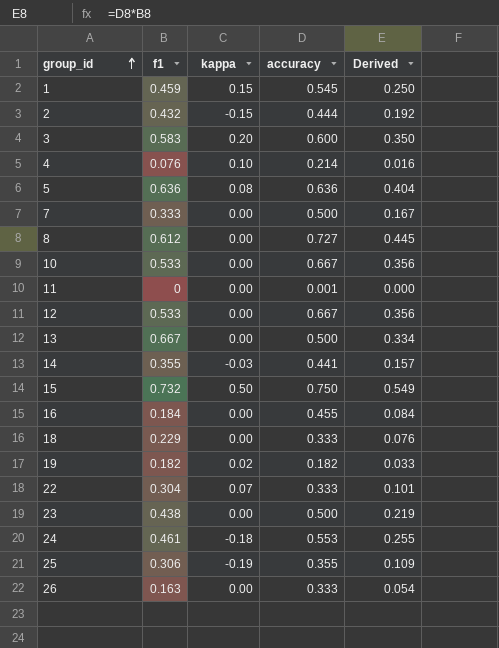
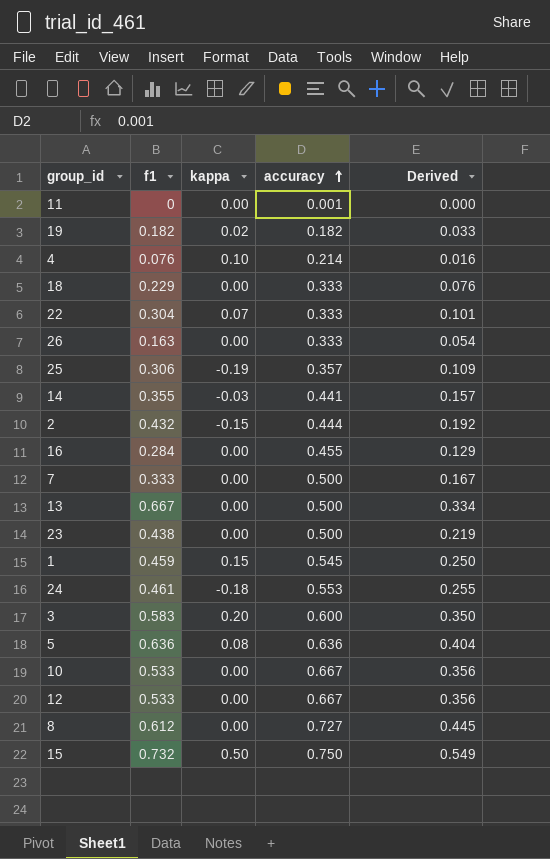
row order: group_id ascending -> accuracy ascending
25 | accuracy: 0.355 -> 0.357
16 | f1: 0.184 -> 0.284
16 | Derived: 0.084 -> 0.129

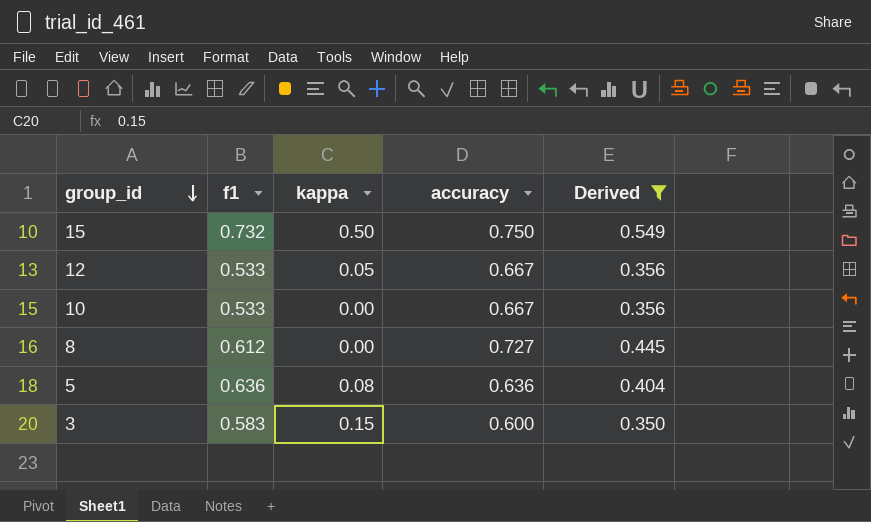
filter: none -> Derived >= 0.350
row order: accuracy ascending -> group_id descending
12 | kappa: 0.00 -> 0.05
3 | kappa: 0.20 -> 0.15

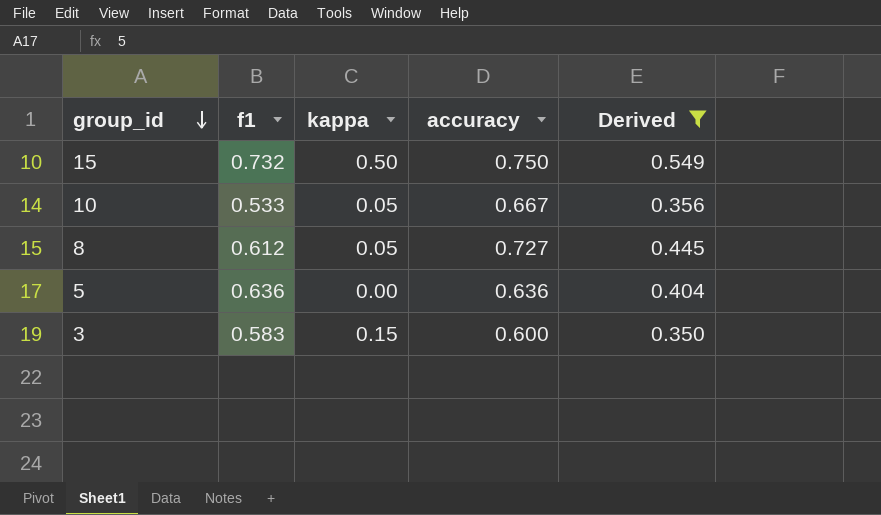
row 12: 0.533 | 0.05 | 0.667 | 0.356 -> none
10 | kappa: 0.00 -> 0.05
8 | kappa: 0.00 -> 0.05
5 | kappa: 0.08 -> 0.00

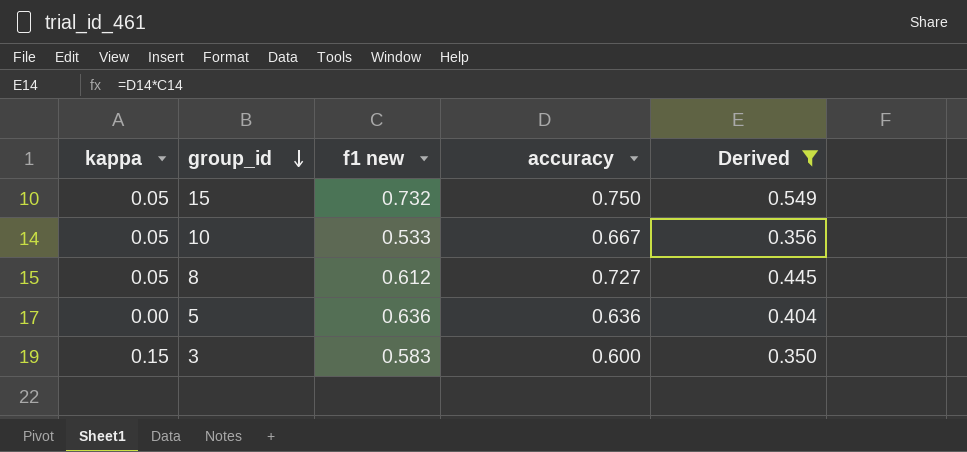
column kappa | position: 3 -> 1
column name: f1 -> f1 new
15 | kappa: 0.50 -> 0.05

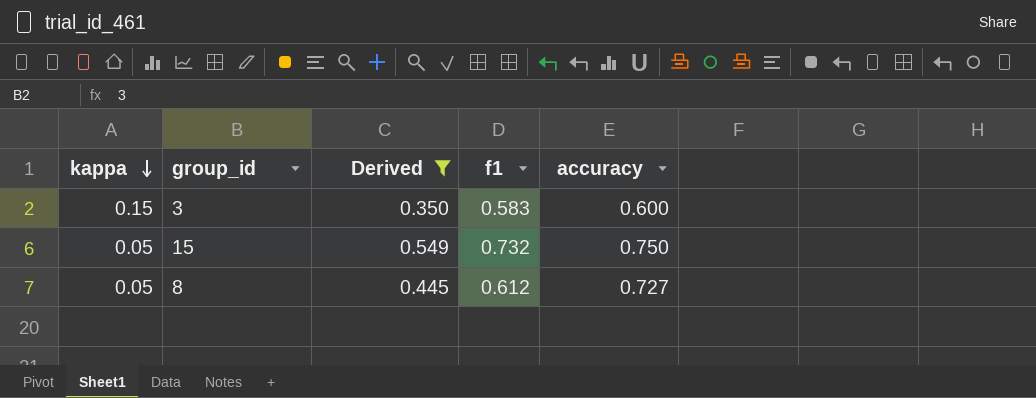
row order: group_id descending -> kappa descending
column Derived | position: 5 -> 3
column name: f1 new -> f1
row 10: 0.05 | 0.533 | 0.667 | 0.356 -> none
row 5: 0.00 | 0.636 | 0.636 | 0.404 -> none

